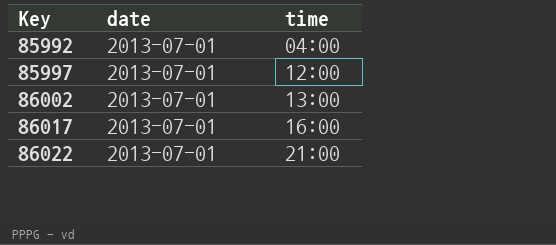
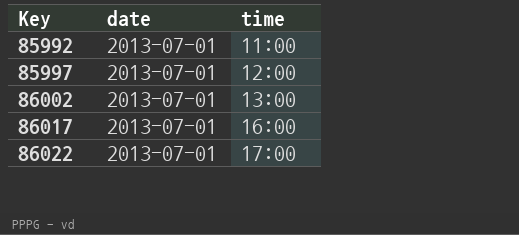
85992 | time: 04:00 -> 11:00
86022 | time: 21:00 -> 17:00

